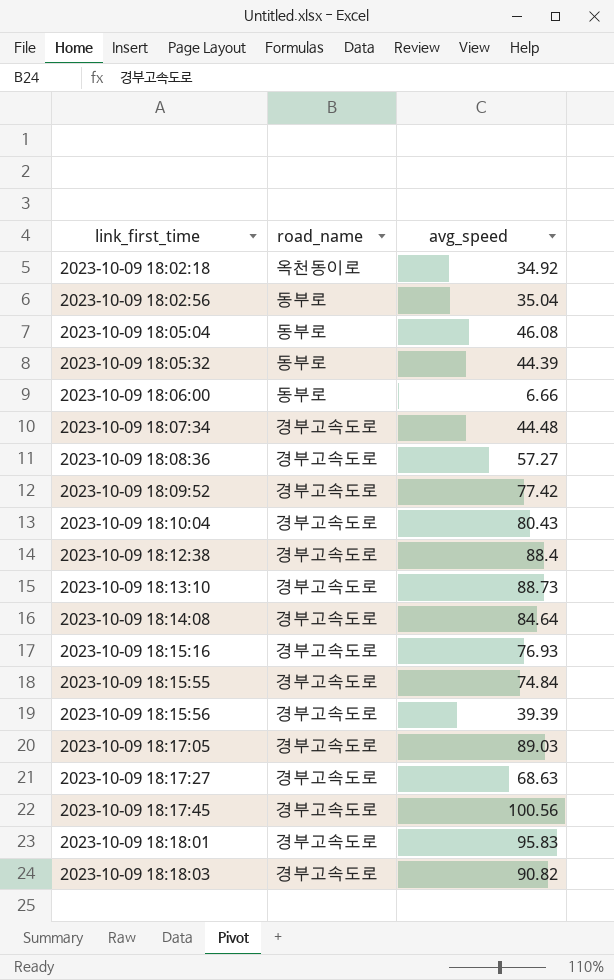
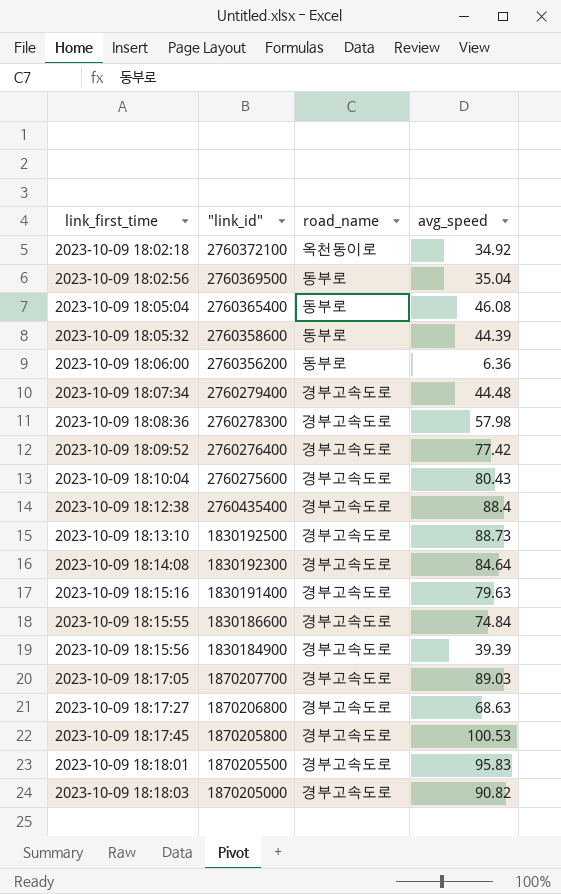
column "link_id" | position: none -> 2
2023-10-09 18:06:00 | avg_speed: 6.66 -> 6.36
2023-10-09 18:08:36 | avg_speed: 57.27 -> 57.98
2023-10-09 18:15:16 | avg_speed: 76.93 -> 79.63
2023-10-09 18:17:45 | avg_speed: 100.56 -> 100.53

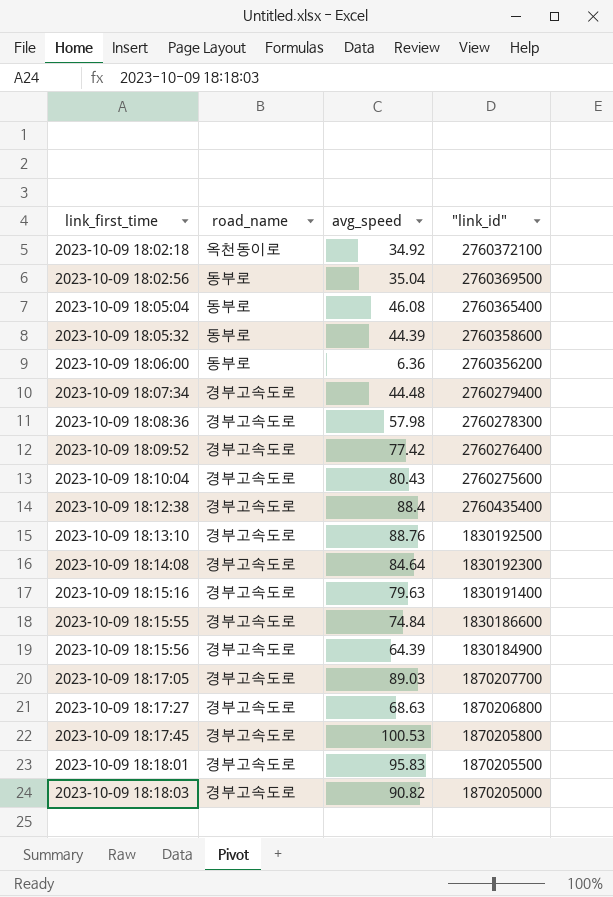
column "link_id" | position: 2 -> 4
2023-10-09 18:13:10 | avg_speed: 88.73 -> 88.76
2023-10-09 18:15:56 | avg_speed: 39.39 -> 64.39

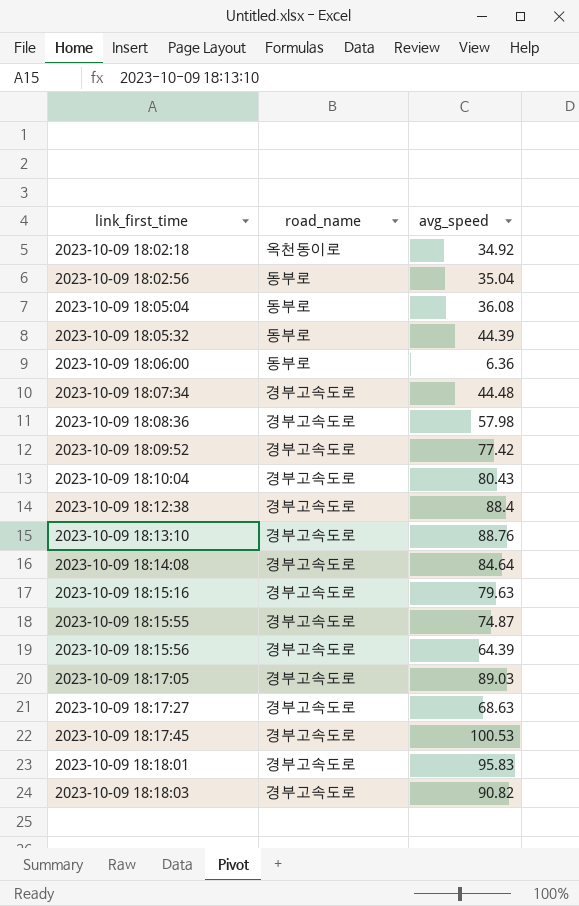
column "link_id" | position: 4 -> none
2023-10-09 18:05:04 | avg_speed: 46.08 -> 36.08
2023-10-09 18:15:55 | avg_speed: 74.84 -> 74.87

